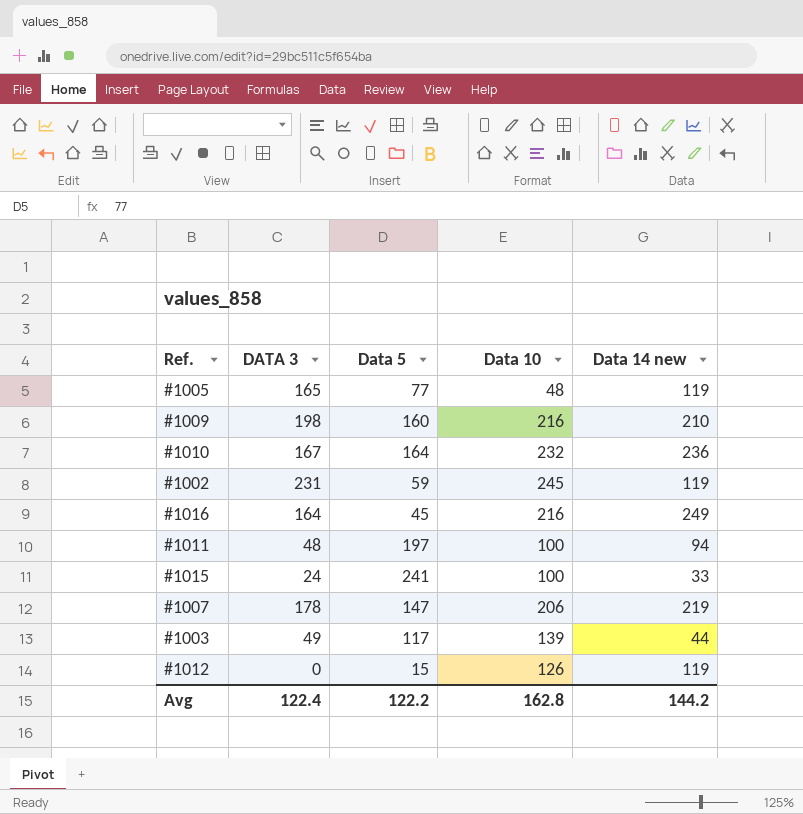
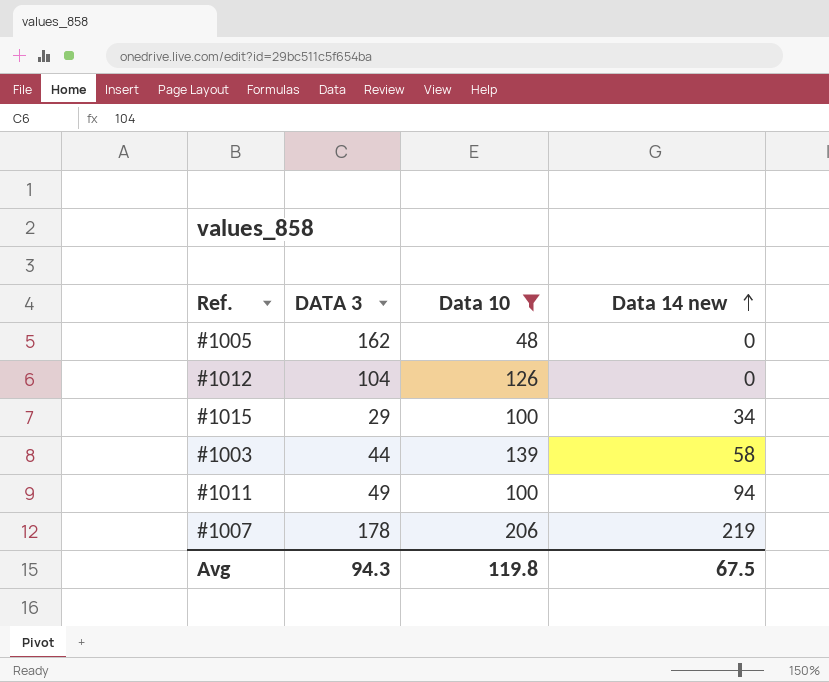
filter: none -> Data 10 <= 206
row order: none -> Data 14 new ascending
column Data 5 | position: 3 -> none
#1005 | DATA 3: 165 -> 162
#1005 | Data 14 new: 119 -> 0
#1012 | DATA 3: 0 -> 104
#1012 | Data 14 new: 119 -> 0
#1015 | DATA 3: 24 -> 29
#1015 | Data 14 new: 33 -> 34
#1003 | DATA 3: 49 -> 44
#1003 | Data 14 new: 44 -> 58
#1011 | DATA 3: 48 -> 49
Avg | DATA 3: 122.4 -> 94.3
Avg | Data 10: 162.8 -> 119.8
Avg | Data 14 new: 144.2 -> 67.5

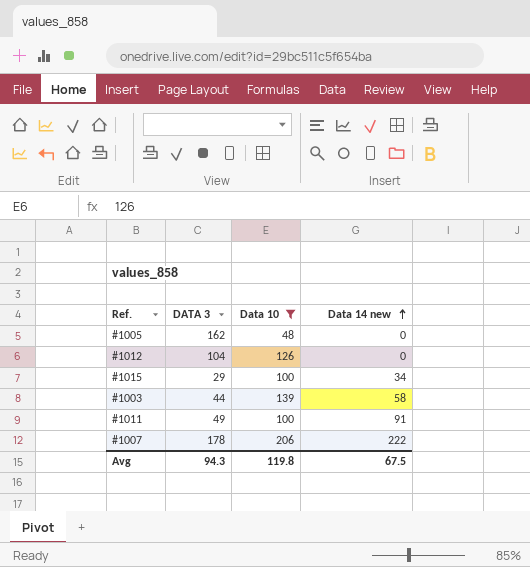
#1011 | Data 14 new: 94 -> 91
#1007 | Data 14 new: 219 -> 222

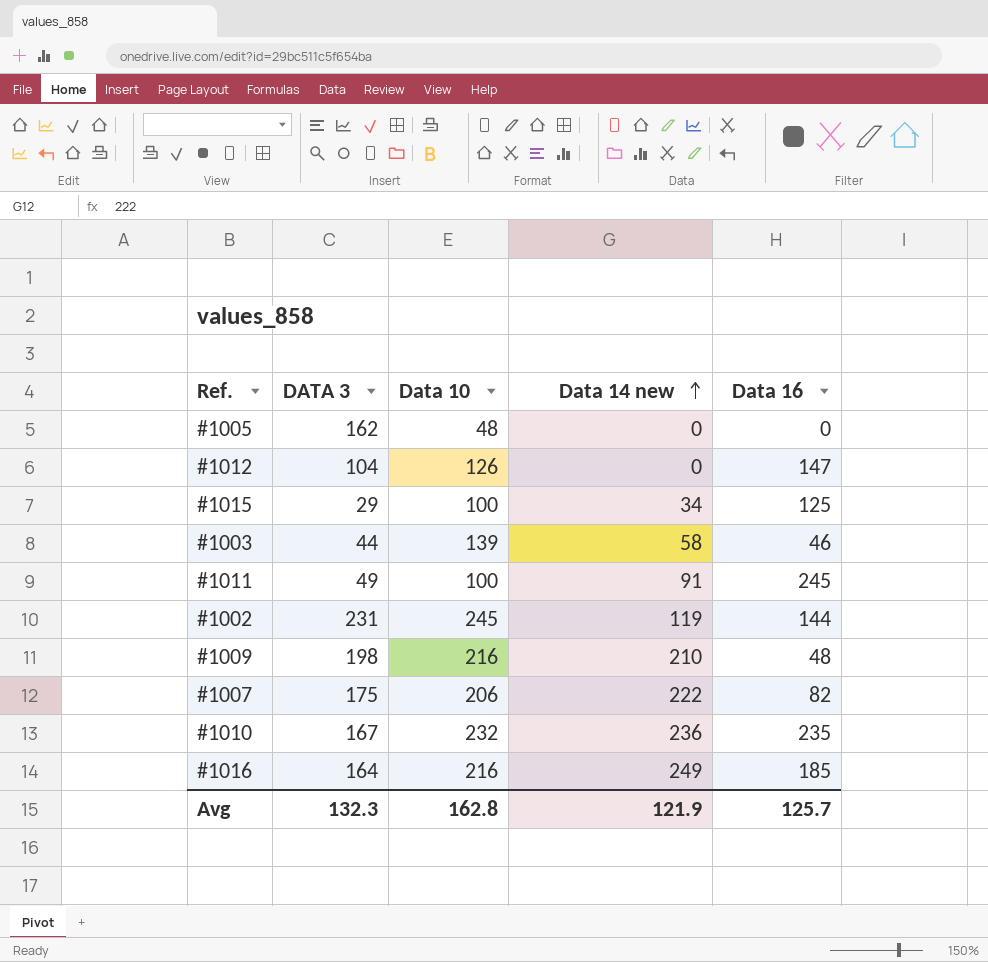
filter: Data 10 <= 206 -> none
column Data 16 | position: none -> 5
#1007 | DATA 3: 178 -> 175
Avg | DATA 3: 94.3 -> 132.3
Avg | Data 10: 119.8 -> 162.8
Avg | Data 14 new: 67.5 -> 121.9

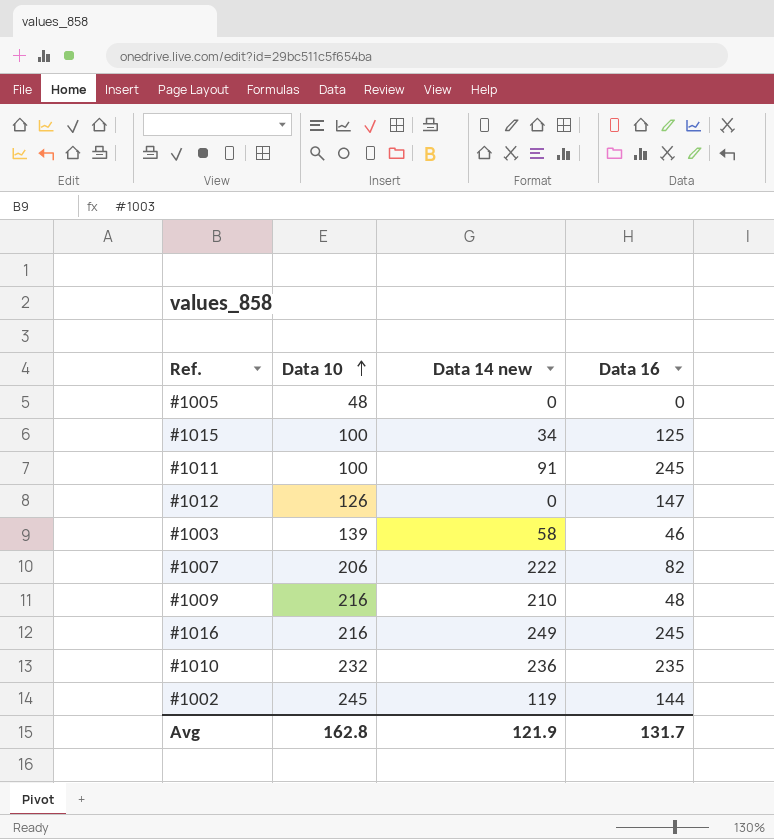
row order: Data 14 new ascending -> Data 10 ascending
column DATA 3 | position: 2 -> none
#1016 | Data 16: 185 -> 245
Avg | Data 16: 125.7 -> 131.7

